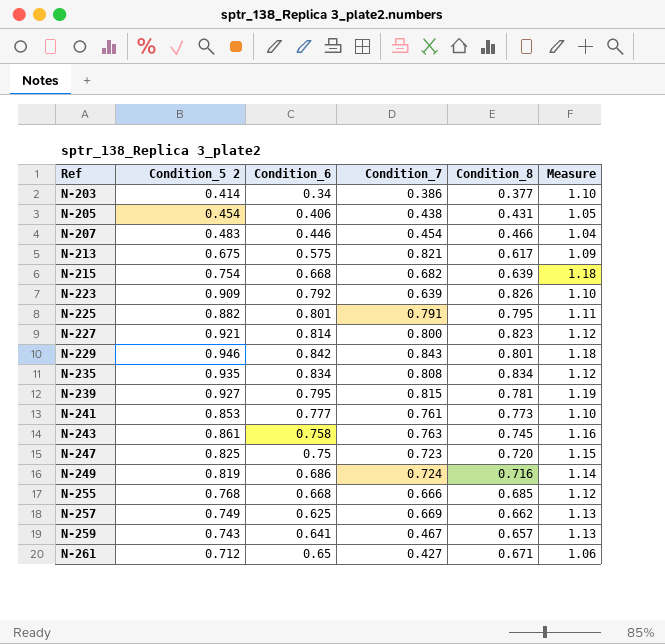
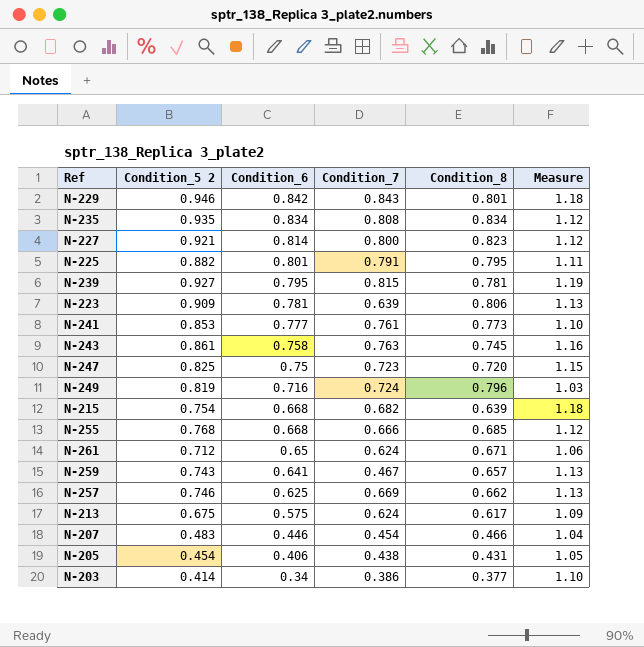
row order: Ref ascending -> Condition_6 descending
N-223 | Condition_6: 0.792 -> 0.781
N-223 | Condition_8: 0.826 -> 0.806
N-223 | Measure: 1.10 -> 1.13
N-249 | Condition_6: 0.686 -> 0.716
N-249 | Condition_8: 0.716 -> 0.796
N-249 | Measure: 1.14 -> 1.03
N-261 | Condition_7: 0.427 -> 0.624
N-257 | Condition_5 2: 0.749 -> 0.746
N-213 | Condition_7: 0.821 -> 0.624

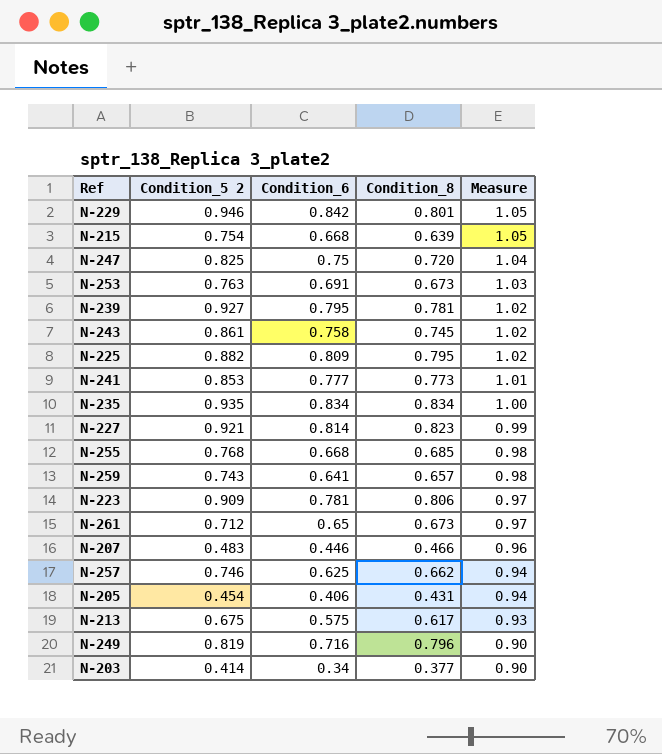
row order: Condition_6 descending -> Measure descending
column Condition_7 | position: 4 -> none
column Measure | formula: [Condition_5 2] / [Condition_8] -> [Condition_6] / [Condition_8]
row N-253: none -> 0.763 | 0.691 | 0.673 | 1.03
N-225 | Condition_6: 0.801 -> 0.809
N-261 | Condition_8: 0.671 -> 0.673

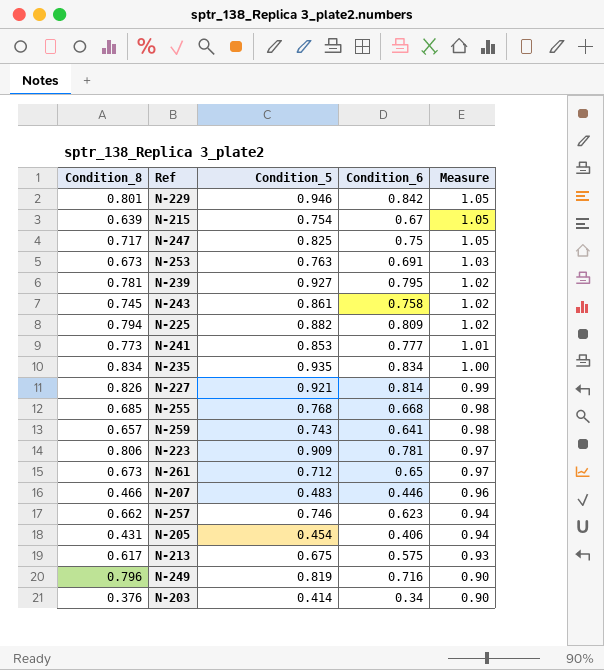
column Condition_8 | position: 4 -> 1
column name: Condition_5 2 -> Condition_5
N-215 | Condition_6: 0.668 -> 0.67
N-247 | Condition_8: 0.720 -> 0.717
N-247 | Measure: 1.04 -> 1.05
N-225 | Condition_8: 0.795 -> 0.794
N-227 | Condition_8: 0.823 -> 0.826
N-257 | Condition_6: 0.625 -> 0.623
N-203 | Condition_8: 0.377 -> 0.376

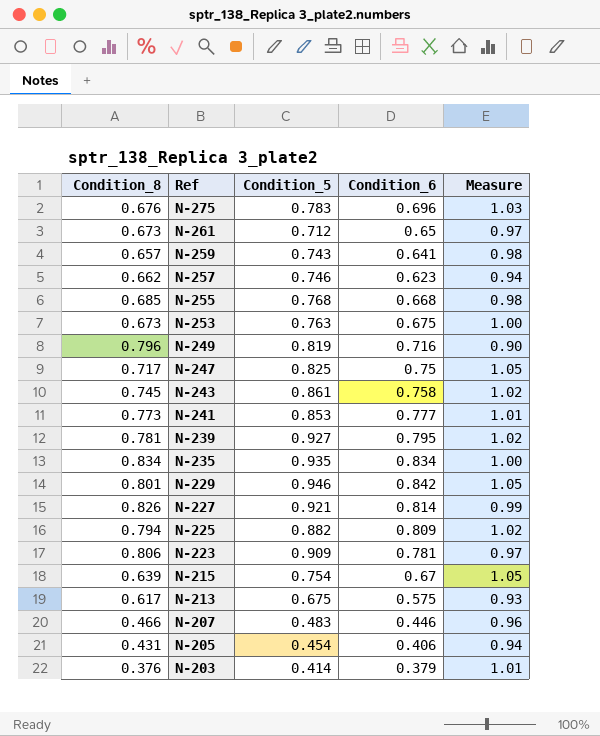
row order: Measure descending -> Ref descending
row N-275: none -> 0.676 | 0.783 | 0.696 | 1.03
N-253 | Condition_6: 0.691 -> 0.675
N-253 | Measure: 1.03 -> 1.00
N-203 | Condition_6: 0.34 -> 0.379
N-203 | Measure: 0.90 -> 1.01

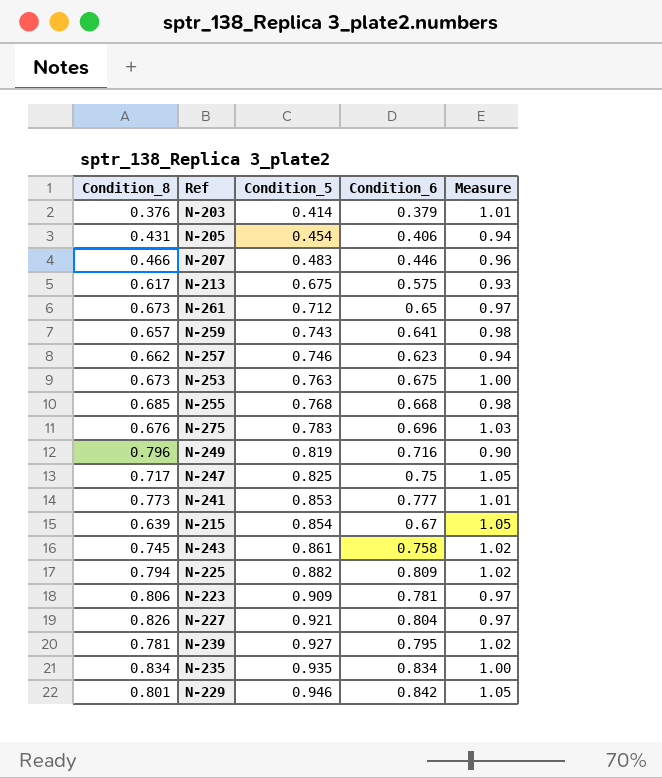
row order: Ref descending -> Condition_5 ascending
N-215 | Condition_5: 0.754 -> 0.854
N-227 | Condition_6: 0.814 -> 0.804
N-227 | Measure: 0.99 -> 0.97

